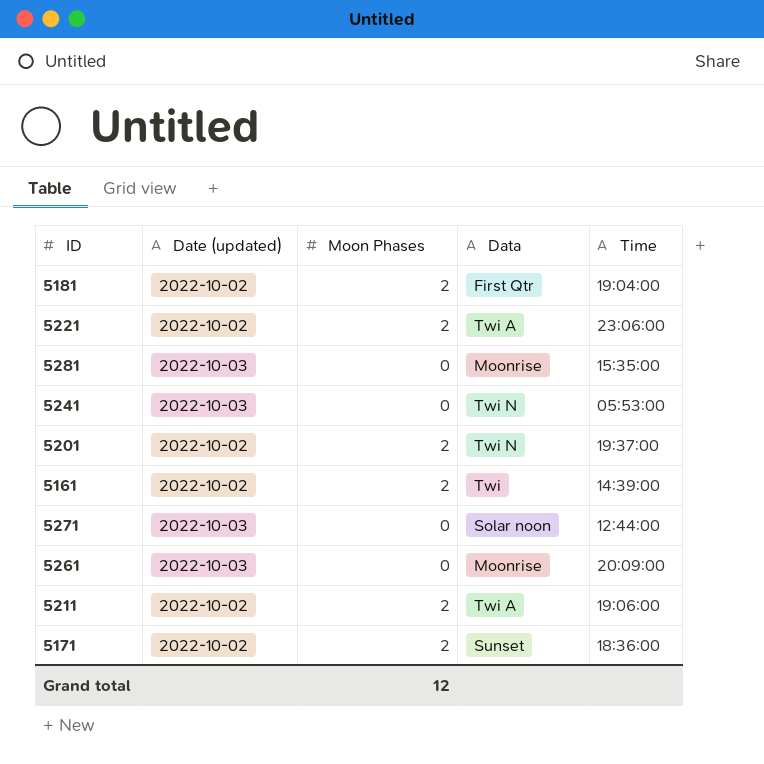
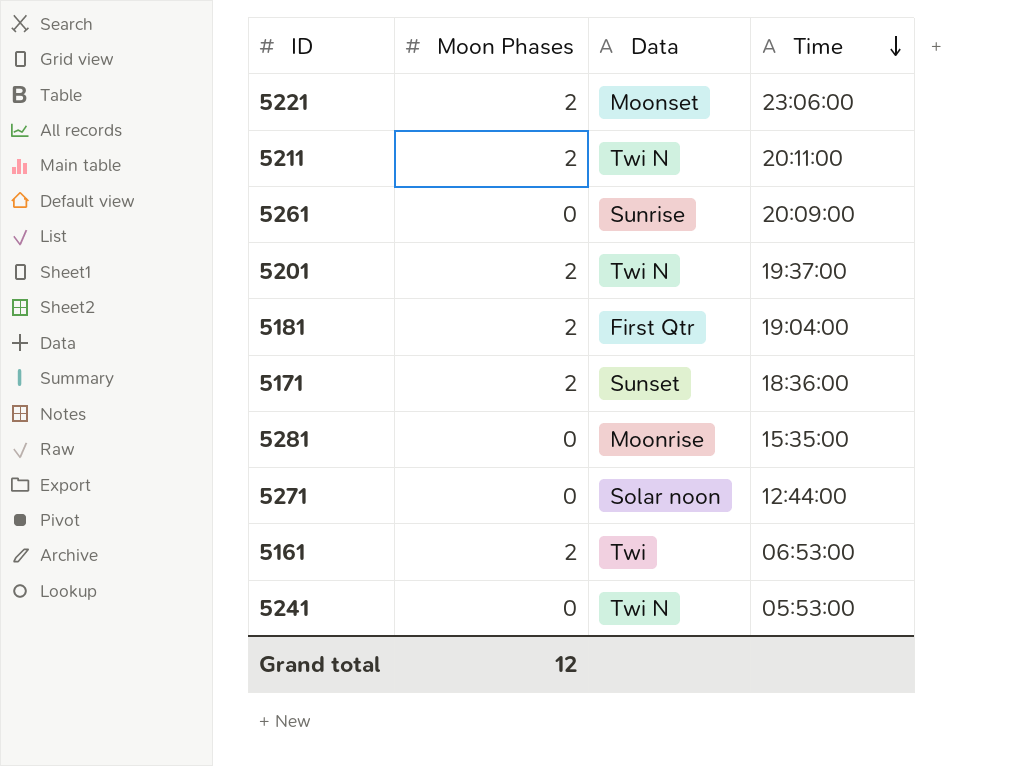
row order: none -> Time descending
column Date (updated) | position: 2 -> none
5221 | Data: Twi A -> Moonset
5211 | Data: Twi A -> Twi N
5211 | Time: 19:06:00 -> 20:11:00
5261 | Data: Moonrise -> Sunrise
5161 | Time: 14:39:00 -> 06:53:00

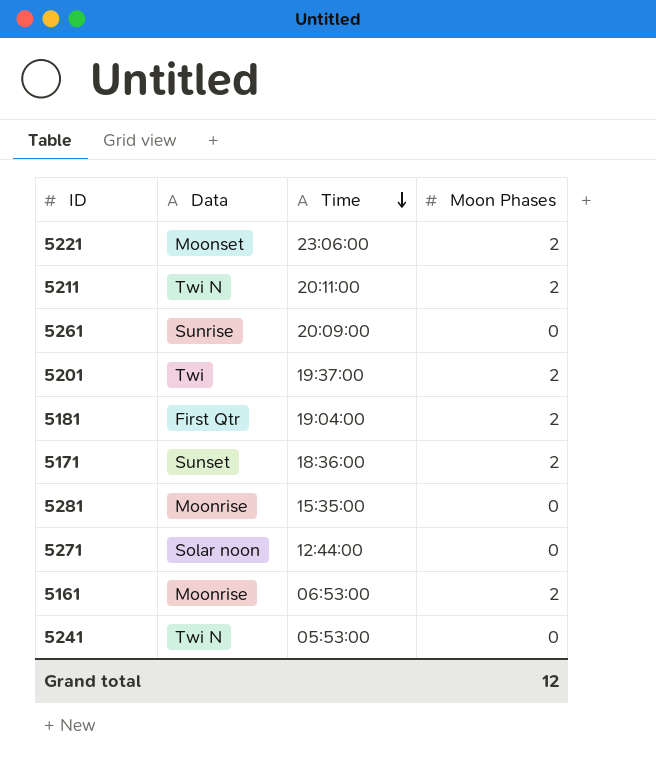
column Moon Phases | position: 2 -> 4
5201 | Data: Twi N -> Twi
5161 | Data: Twi -> Moonrise

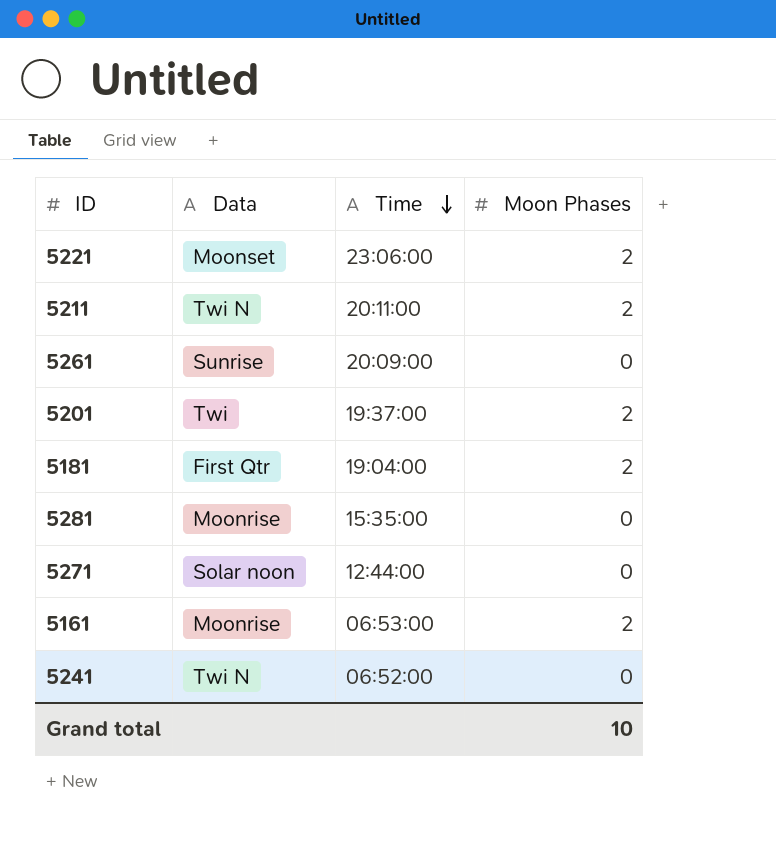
row 5171: Sunset | 18:36:00 | 2 -> none
5241 | Time: 05:53:00 -> 06:52:00
Grand total | Moon Phases: 12 -> 10

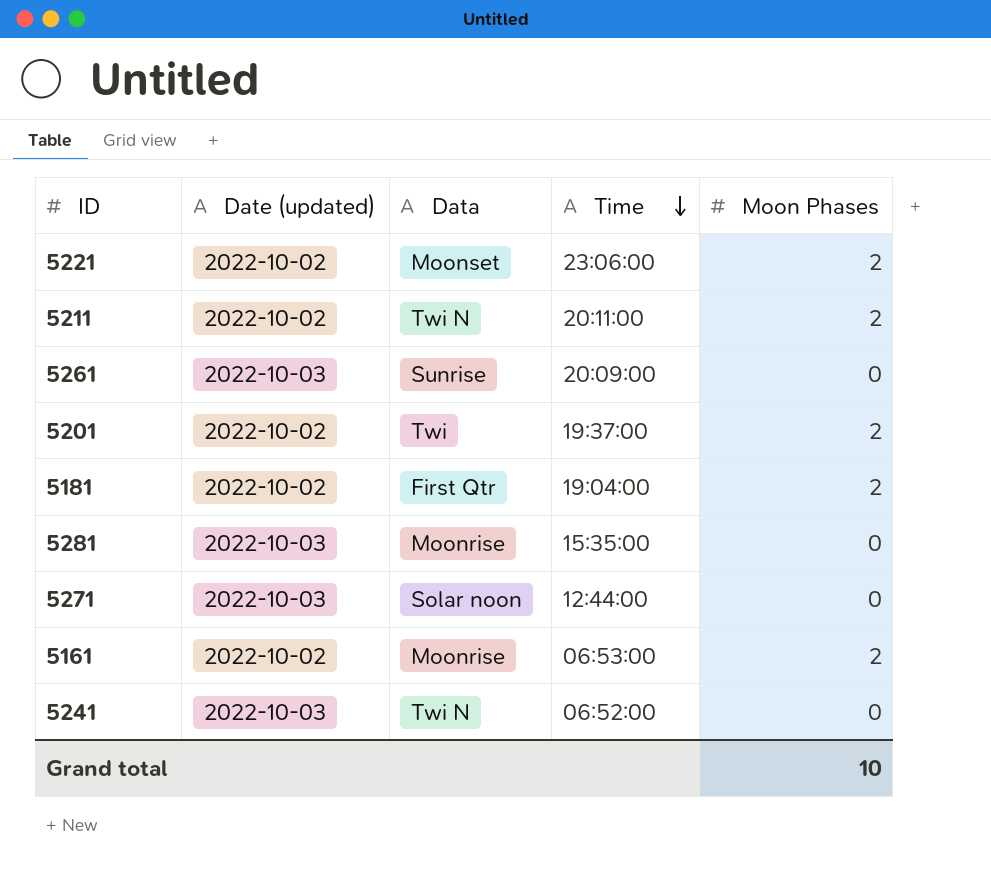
column Date (updated) | position: none -> 2

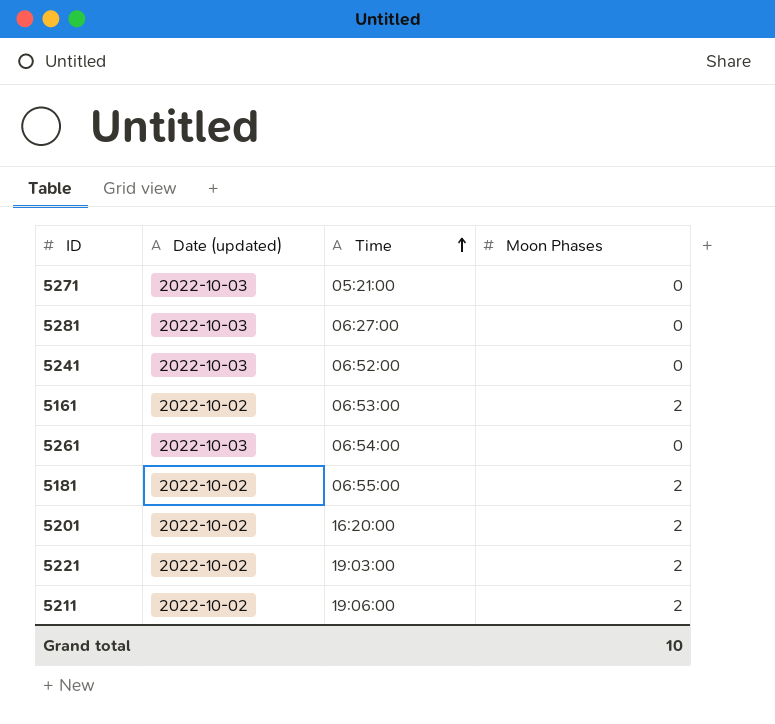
row order: Time descending -> Time ascending
column Data | position: 3 -> none
5271 | Time: 12:44:00 -> 05:21:00
5281 | Time: 15:35:00 -> 06:27:00
5261 | Time: 20:09:00 -> 06:54:00
5181 | Time: 19:04:00 -> 06:55:00
5201 | Time: 19:37:00 -> 16:20:00
5221 | Time: 23:06:00 -> 19:03:00
5211 | Time: 20:11:00 -> 19:06:00

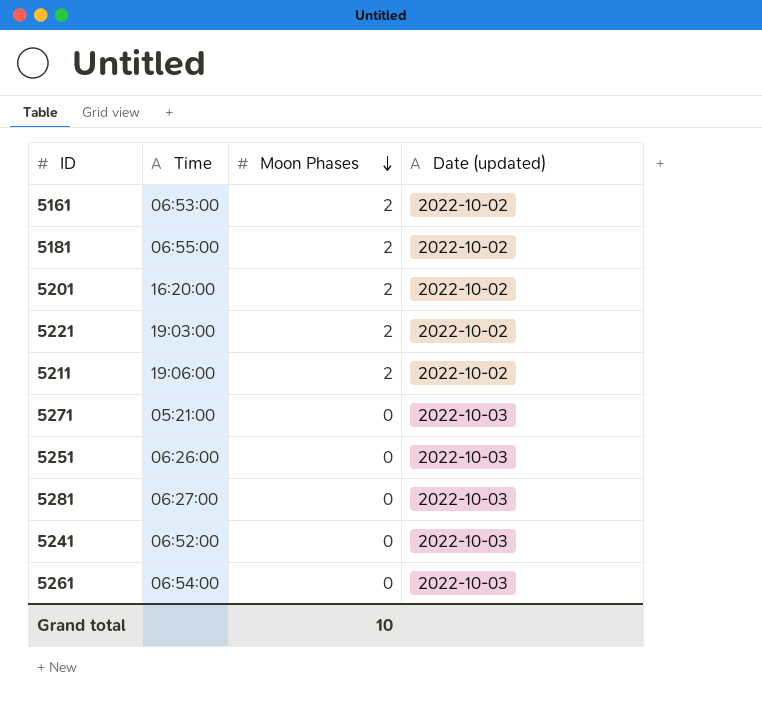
row order: Time ascending -> Moon Phases descending
column Date (updated) | position: 2 -> 4
row 5251: none -> 06:26:00 | 0 | 2022-10-03

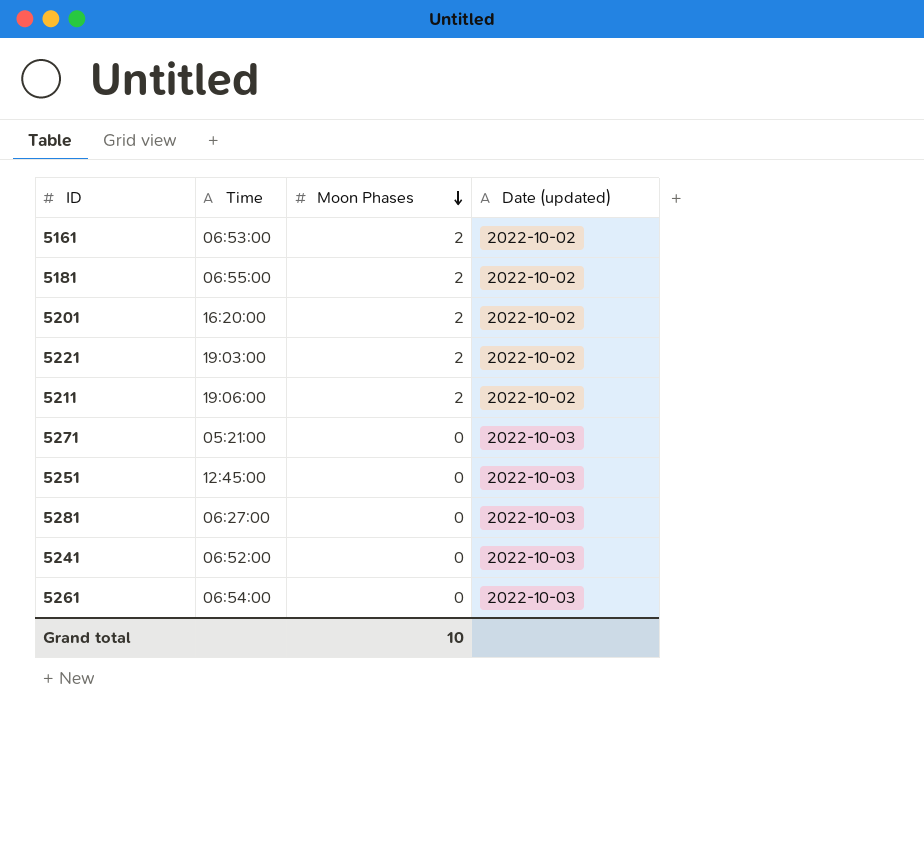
5251 | Time: 06:26:00 -> 12:45:00

